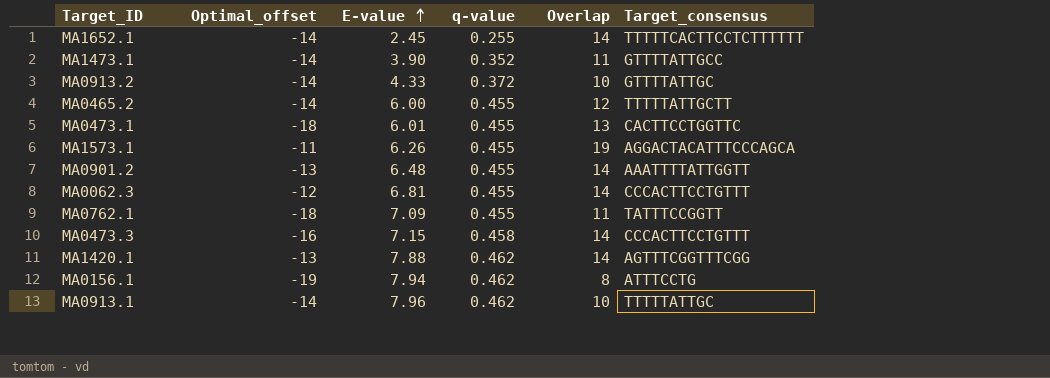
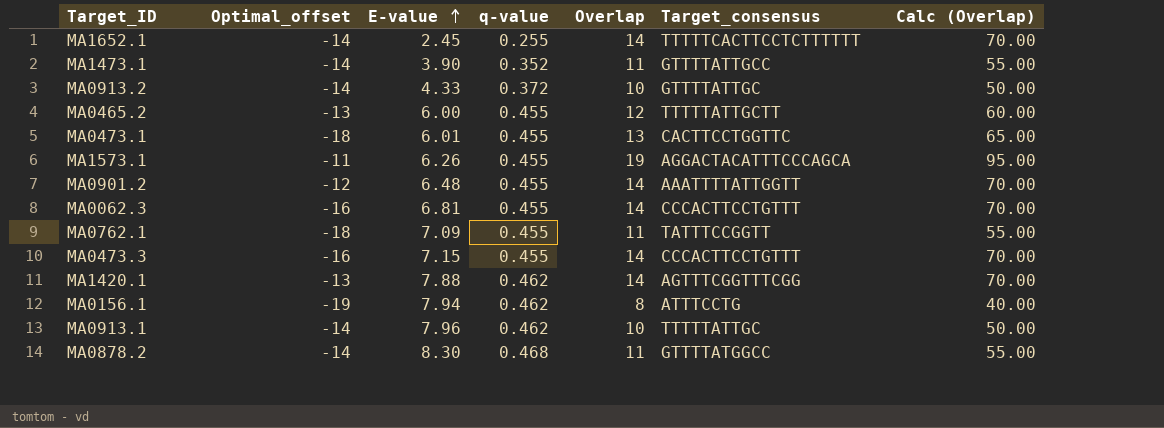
column Calc (Overlap) | formula: none -> [Overlap] * 5
MA0465.2 | Optimal_offset: -14 -> -13
MA0901.2 | Optimal_offset: -13 -> -12
MA0062.3 | Optimal_offset: -12 -> -16
MA0473.3 | q-value: 0.458 -> 0.455
row MA0878.2: none -> -14 | 8.30 | 0.468 | 11 | GTTTTATGGCC | 55.00

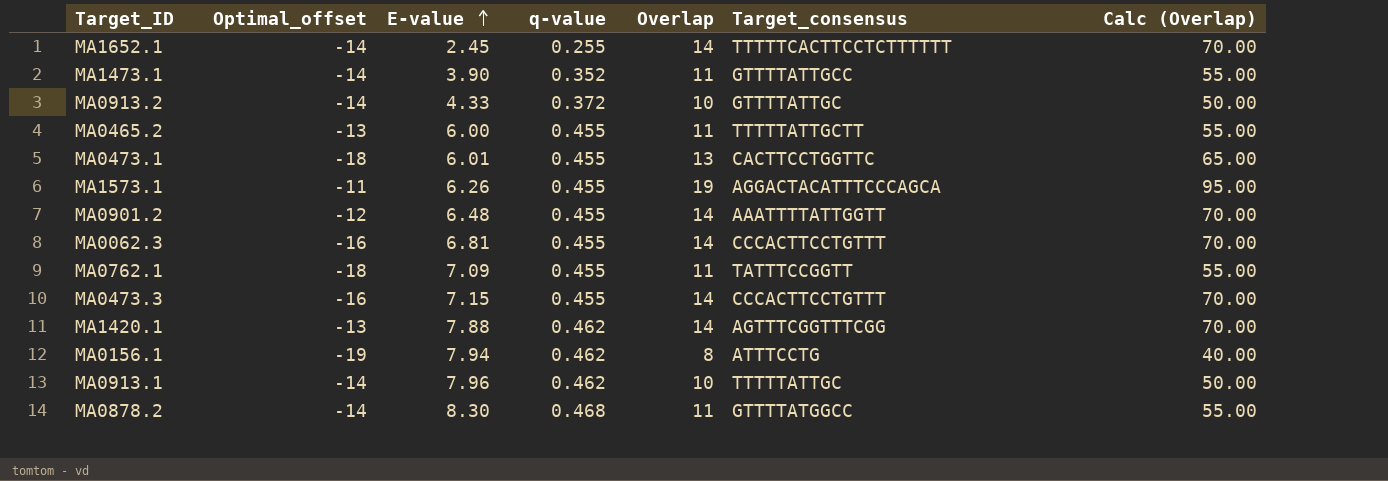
MA0465.2 | Overlap: 12 -> 11
MA0465.2 | Calc (Overlap): 60.00 -> 55.00

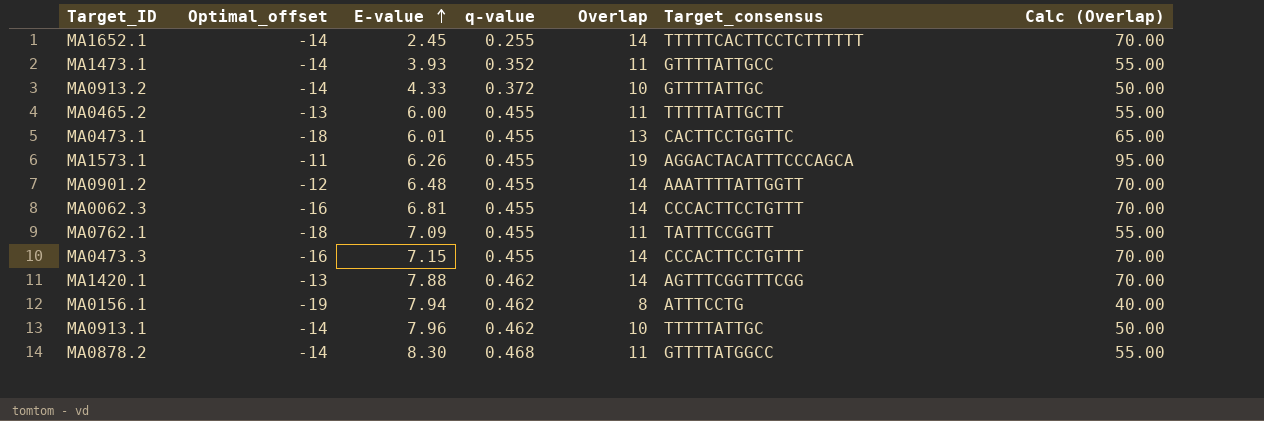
MA1473.1 | E-value: 3.90 -> 3.93

